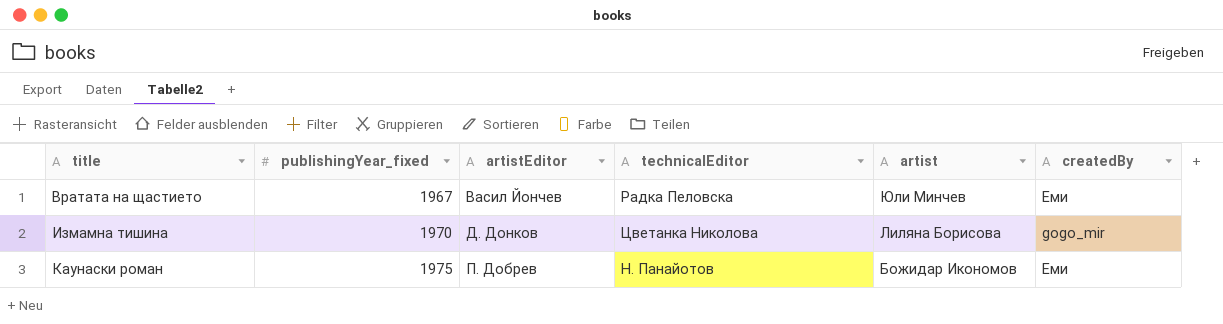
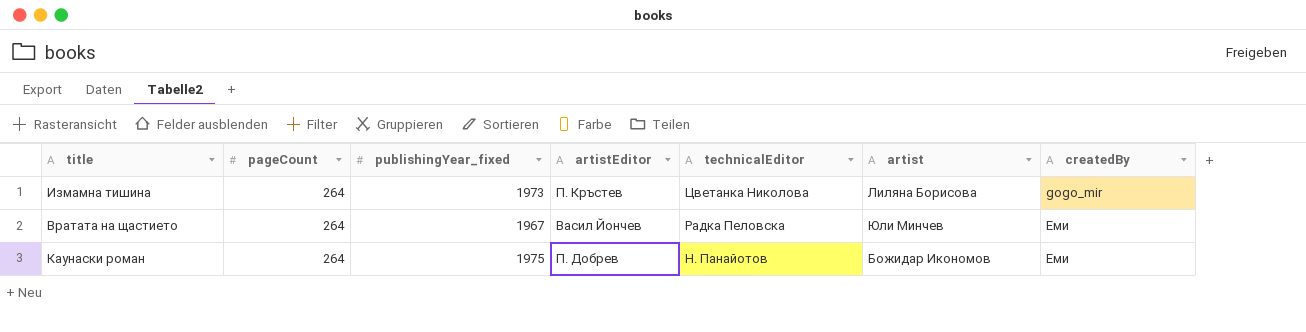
row order: title ascending -> technicalEditor descending
column pageCount | position: none -> 2
Измамна тишина | publishingYear_fixed: 1970 -> 1973
Измамна тишина | artistEditor: Д. Донков -> П. Кръстев

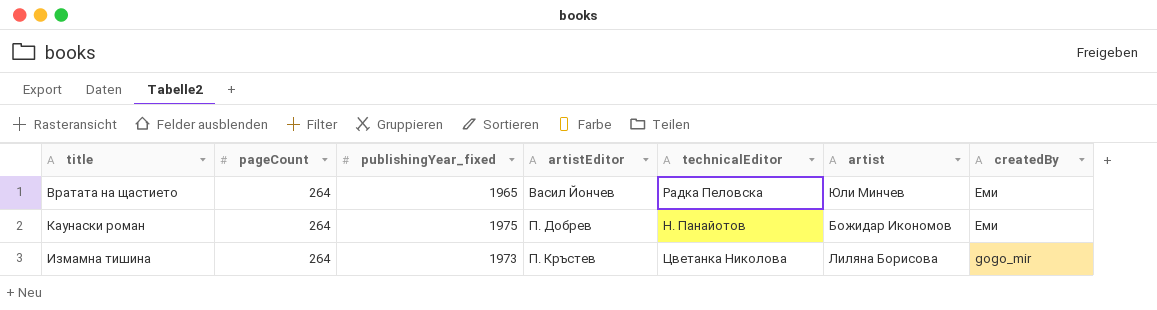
row order: technicalEditor descending -> artistEditor ascending
Вратата на щастието | publishingYear_fixed: 1967 -> 1965

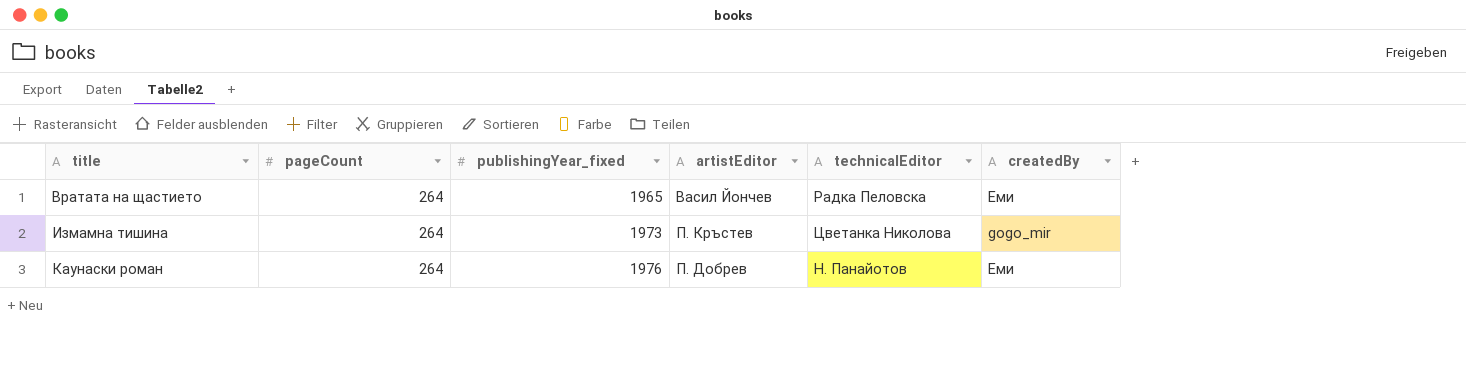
row order: artistEditor ascending -> title ascending
column artist | position: 6 -> none
Каунаски роман | publishingYear_fixed: 1975 -> 1976

